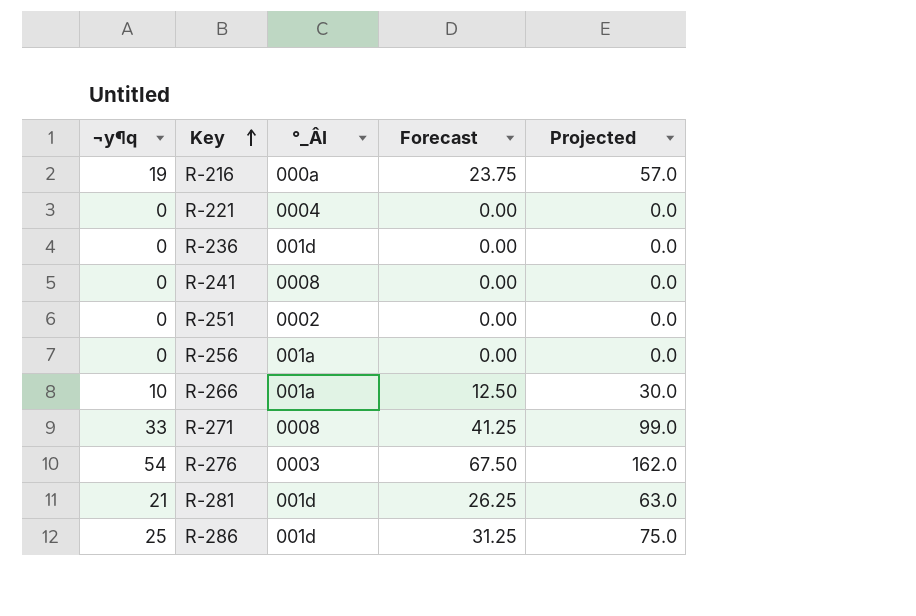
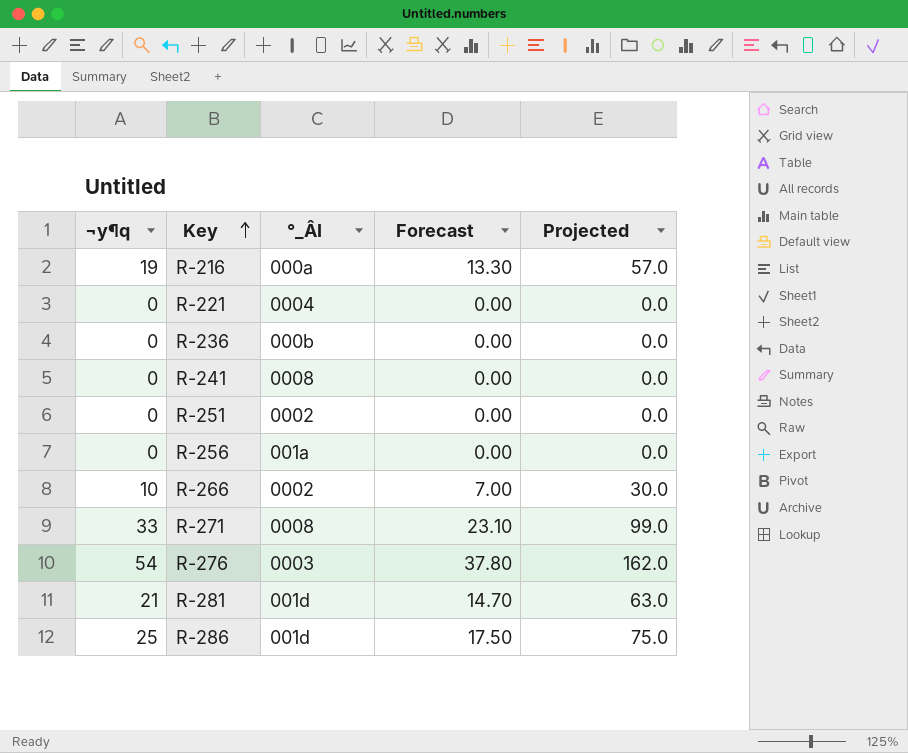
column Forecast | formula: [¬y¶q] * 1.25 -> [¬y¶q] * 0.7
R-236 | °_ÂI: 001d -> 000b
R-266 | °_ÂI: 001a -> 0002

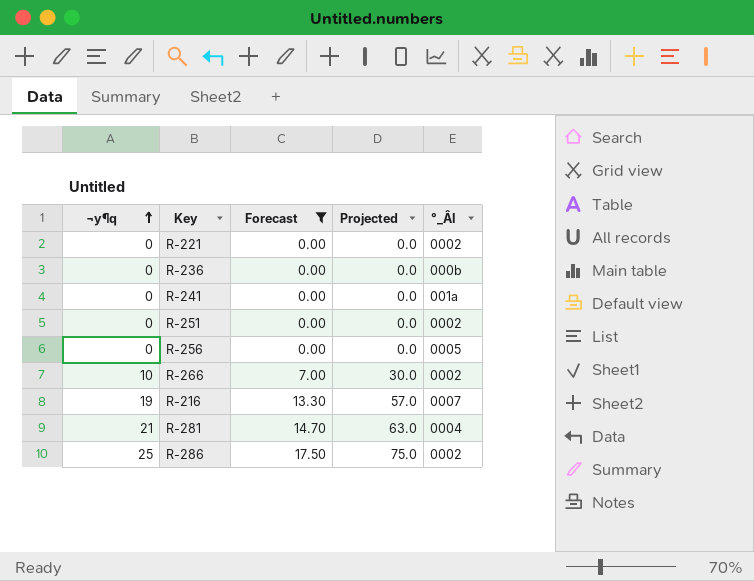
filter: none -> Forecast <= 17.50
row order: Key ascending -> ¬y¶q ascending
column °_ÂI | position: 3 -> 5
R-221 | °_ÂI: 0004 -> 0002
R-241 | °_ÂI: 0008 -> 001a
R-256 | °_ÂI: 001a -> 0005
R-216 | °_ÂI: 000a -> 0007
R-281 | °_ÂI: 001d -> 0004
R-286 | °_ÂI: 001d -> 0002

